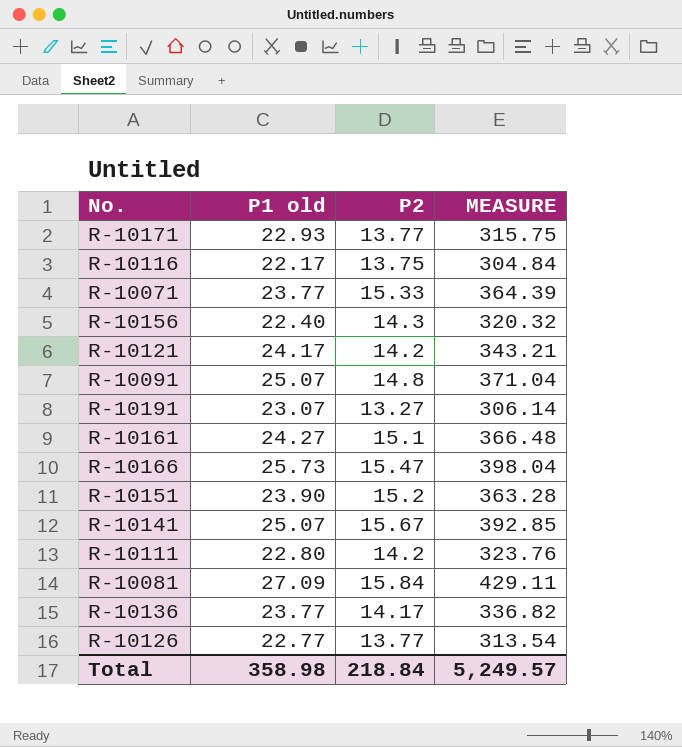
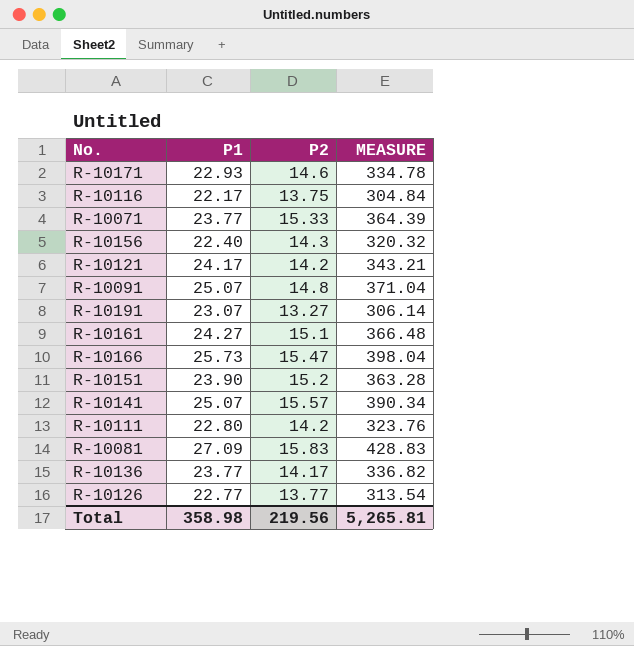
column name: P1 old -> P1
R-10171 | P2: 13.77 -> 14.6
R-10171 | MEASURE: 315.75 -> 334.78
R-10141 | P2: 15.67 -> 15.57
R-10141 | MEASURE: 392.85 -> 390.34
R-10081 | P2: 15.84 -> 15.83
R-10081 | MEASURE: 429.11 -> 428.83
Total | P2: 218.84 -> 219.56
Total | MEASURE: 5,249.57 -> 5,265.81

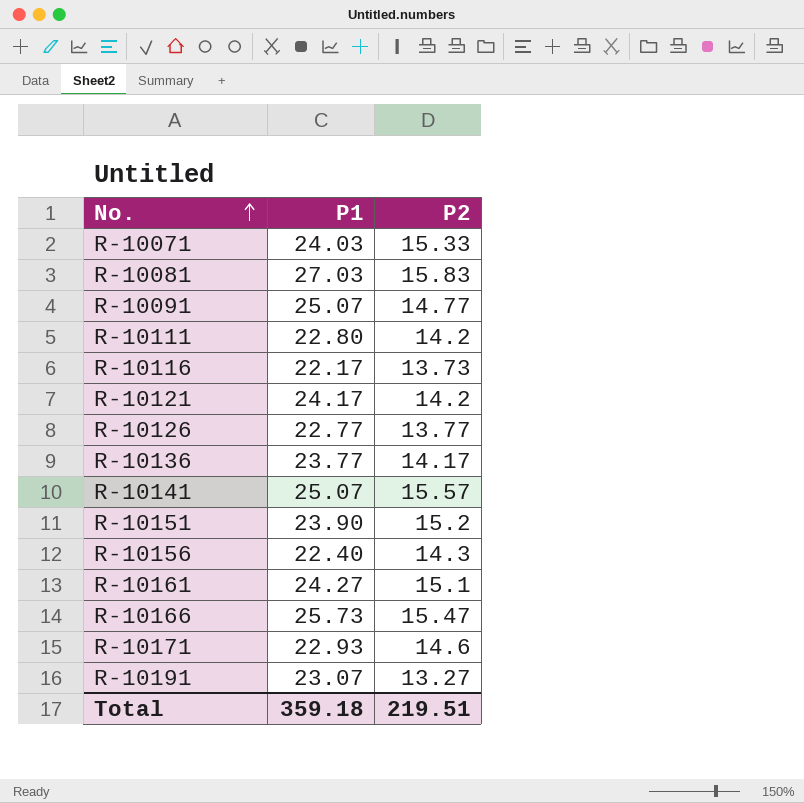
row order: none -> No. ascending
column MEASURE | formula: [P1] * [P2] -> none
R-10071 | P1: 23.77 -> 24.03
R-10081 | P1: 27.09 -> 27.03
R-10091 | P2: 14.8 -> 14.77
R-10116 | P2: 13.75 -> 13.73
Total | P1: 358.98 -> 359.18
Total | P2: 219.56 -> 219.51

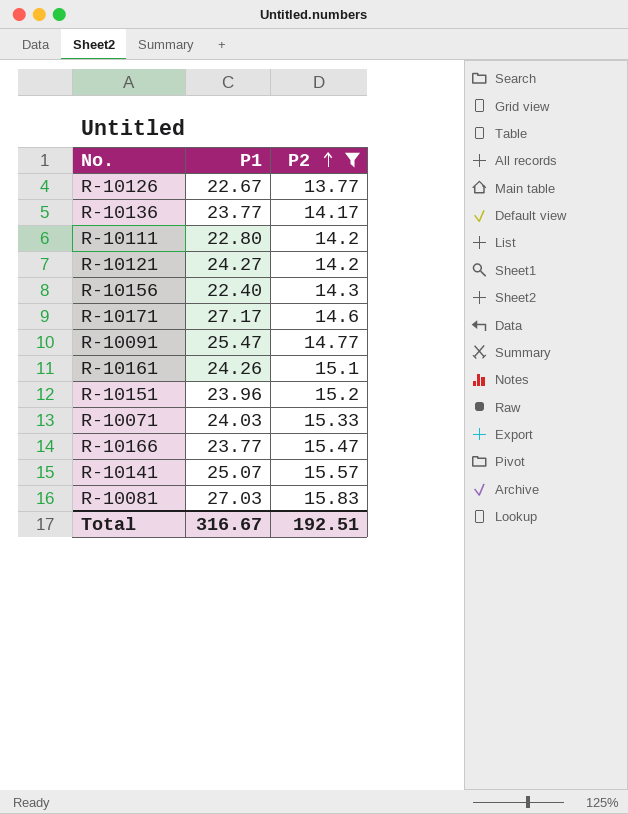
filter: none -> P2 >= 13.77
row order: No. ascending -> P2 ascending
R-10126 | P1: 22.77 -> 22.67
R-10121 | P1: 24.17 -> 24.27
R-10171 | P1: 22.93 -> 27.17
R-10091 | P1: 25.07 -> 25.47
R-10161 | P1: 24.27 -> 24.26
R-10151 | P1: 23.90 -> 23.96
R-10166 | P1: 25.73 -> 23.77
Total | P1: 359.18 -> 316.67
Total | P2: 219.51 -> 192.51

